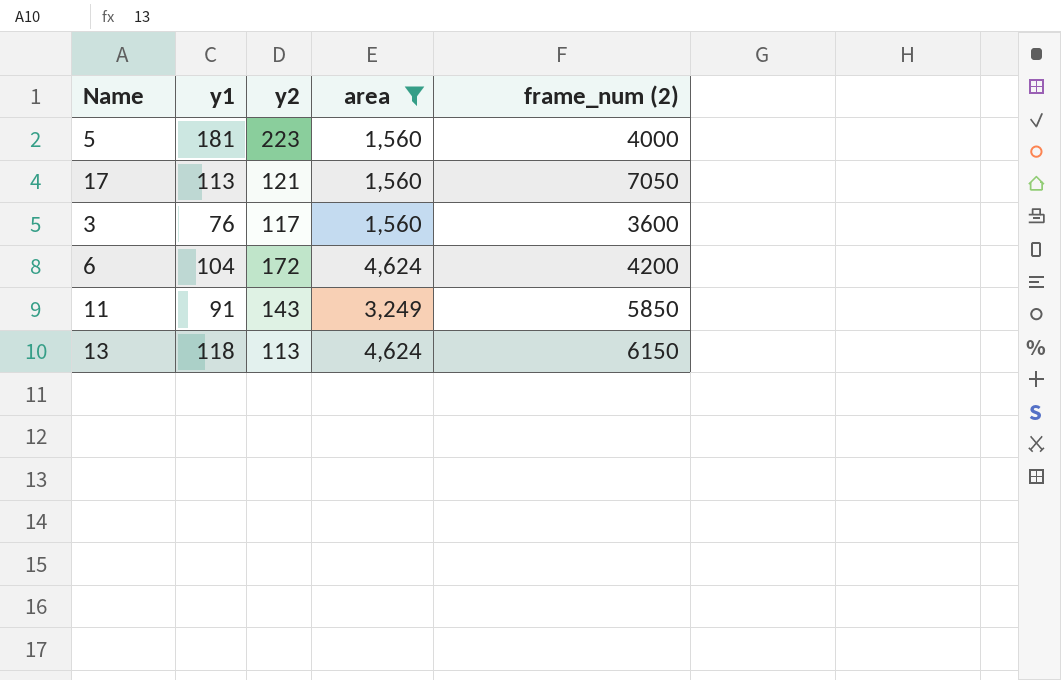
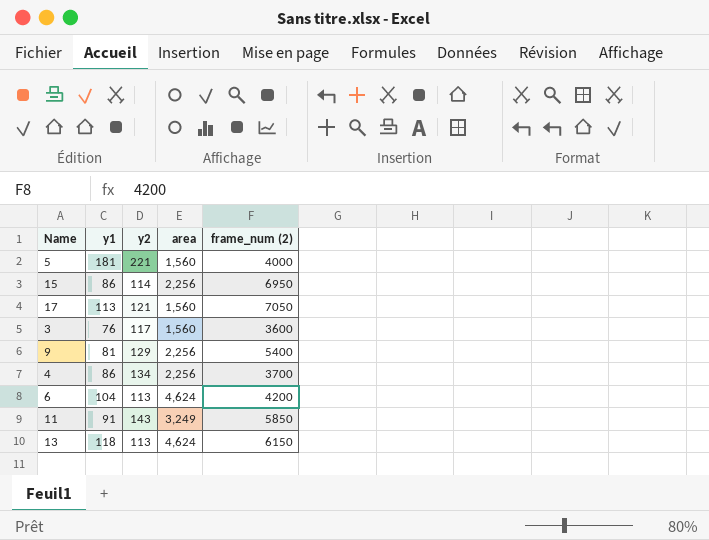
filter: area != 2,256 -> none
5 | y2: 223 -> 221
6 | y2: 172 -> 113

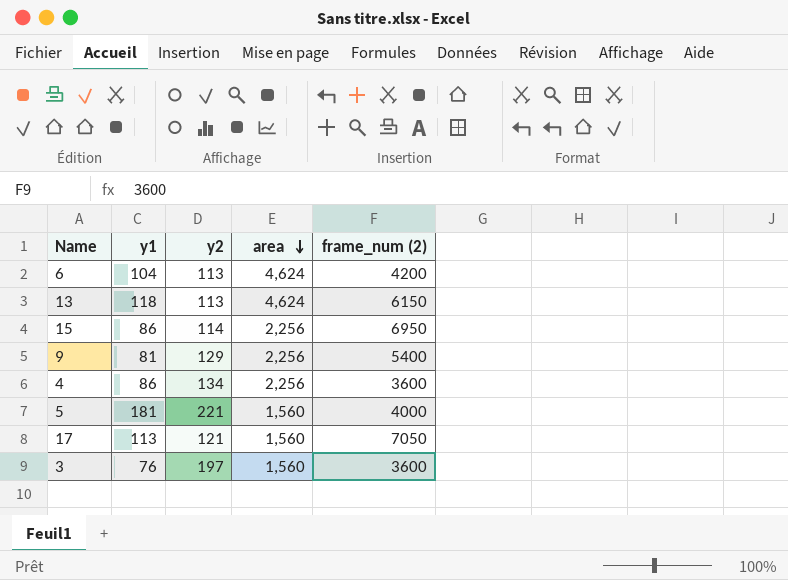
row order: none -> area descending
row 11: 91 | 143 | 3,249 | 5850 -> none
4 | frame_num (2): 3700 -> 3600
3 | y2: 117 -> 197

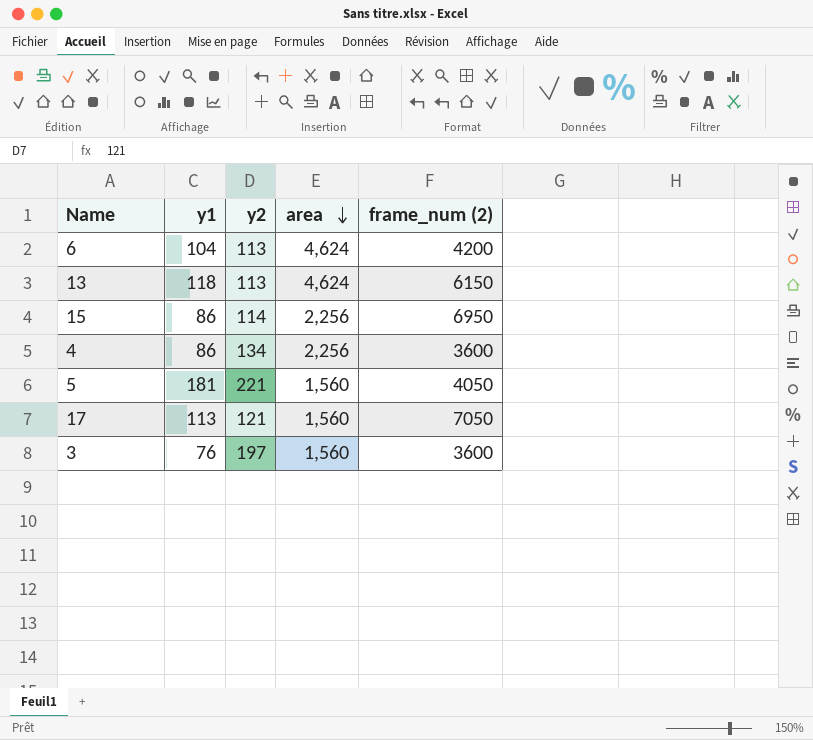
row 9: 81 | 129 | 2,256 | 5400 -> none
5 | frame_num (2): 4000 -> 4050

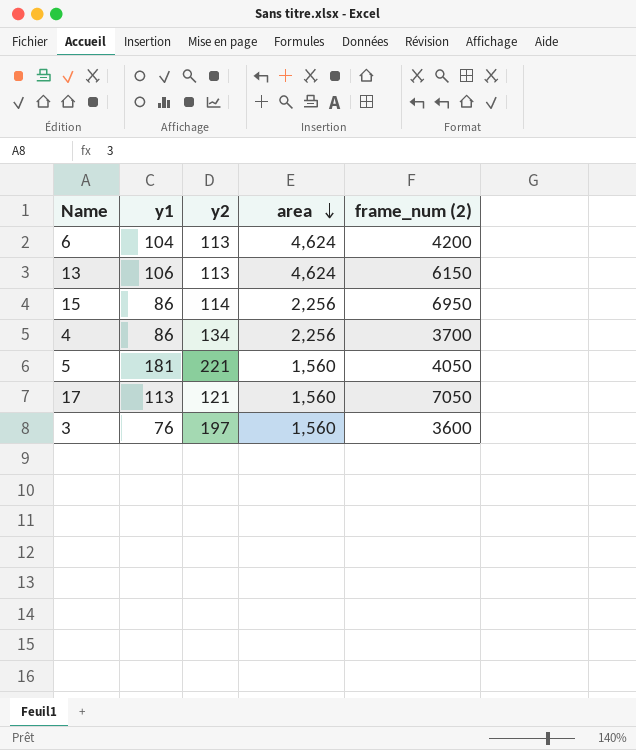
13 | y1: 118 -> 106
4 | frame_num (2): 3600 -> 3700

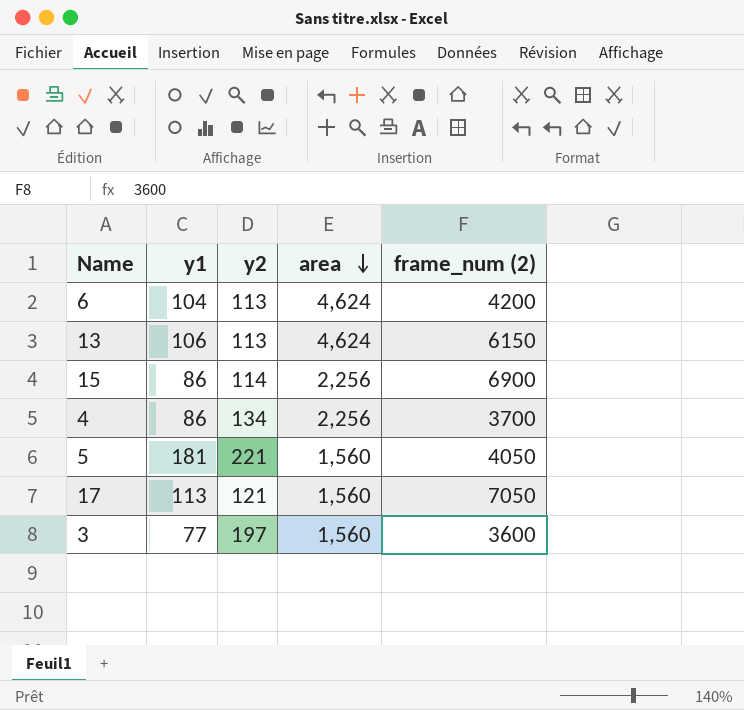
15 | frame_num (2): 6950 -> 6900
3 | y1: 76 -> 77

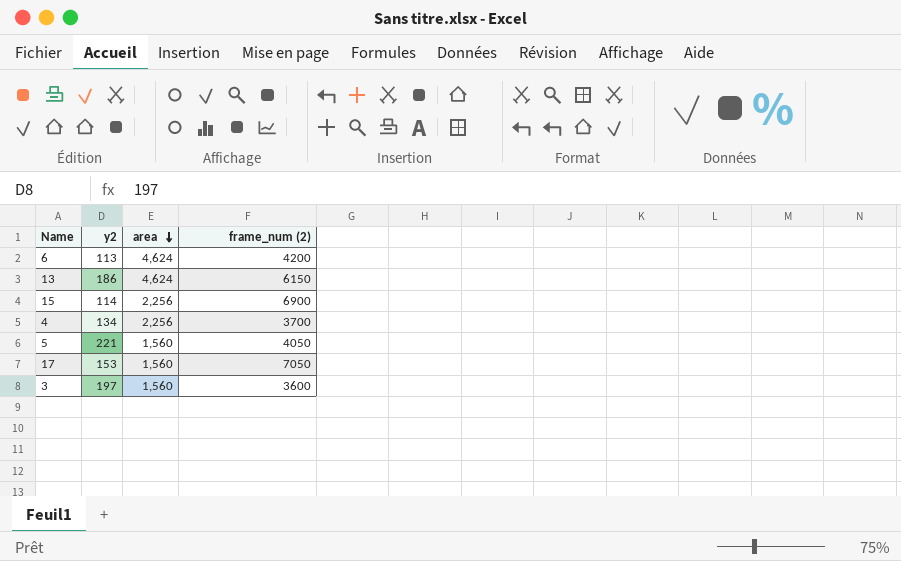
column y1 | position: 2 -> none
13 | y2: 113 -> 186
17 | y2: 121 -> 153

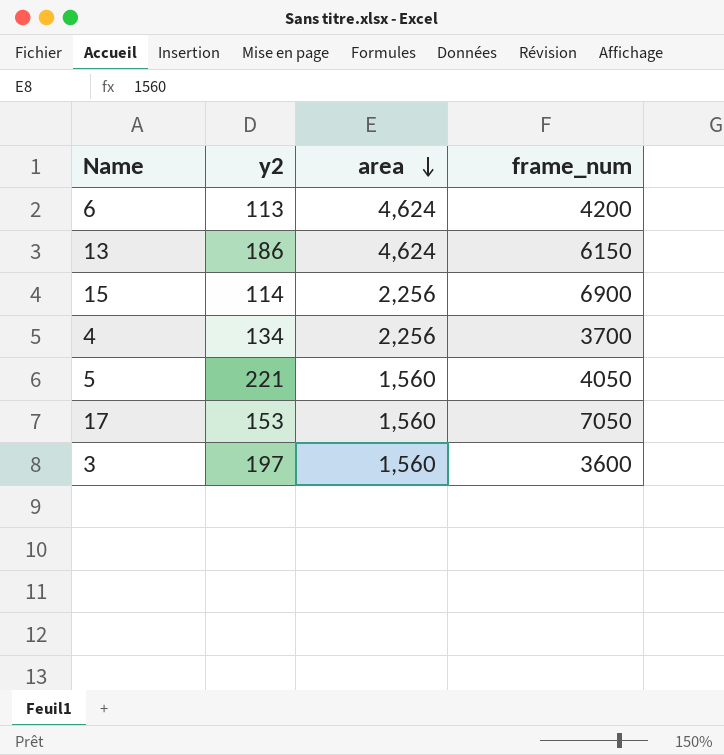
column name: frame_num (2) -> frame_num

